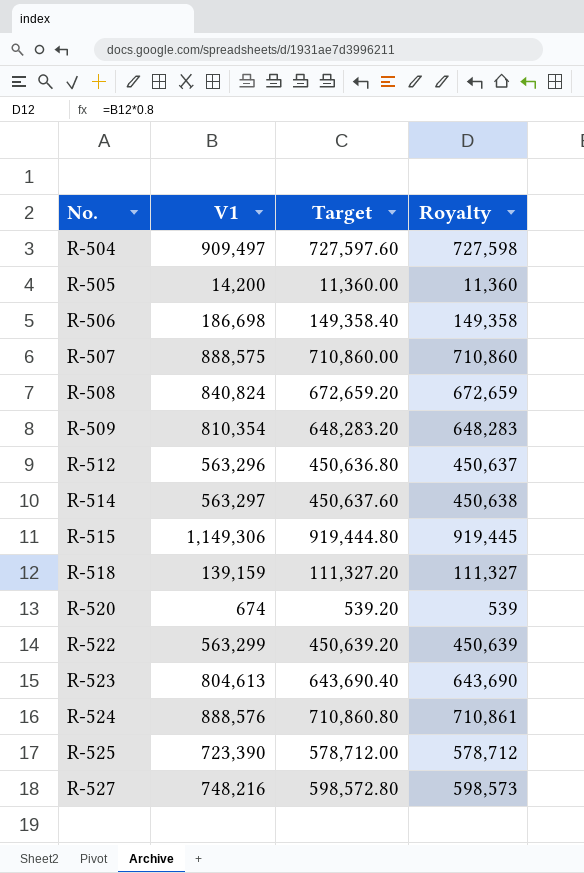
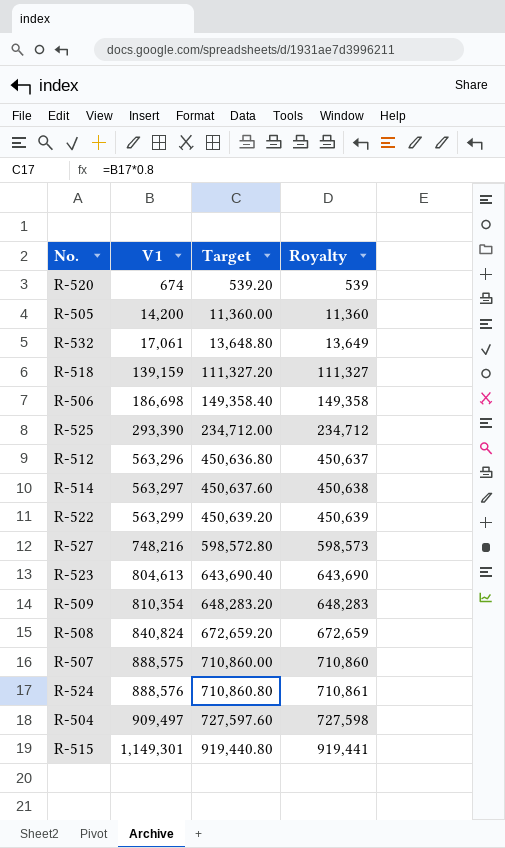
row order: No. ascending -> V1 ascending
row R-532: none -> 17,061 | 13,648.80 | 13,649
R-525 | V1: 723,390 -> 293,390
R-525 | Target: 578,712.00 -> 234,712.00
R-525 | Royalty: 578,712 -> 234,712
R-515 | V1: 1,149,306 -> 1,149,301
R-515 | Target: 919,444.80 -> 919,440.80
R-515 | Royalty: 919,445 -> 919,441

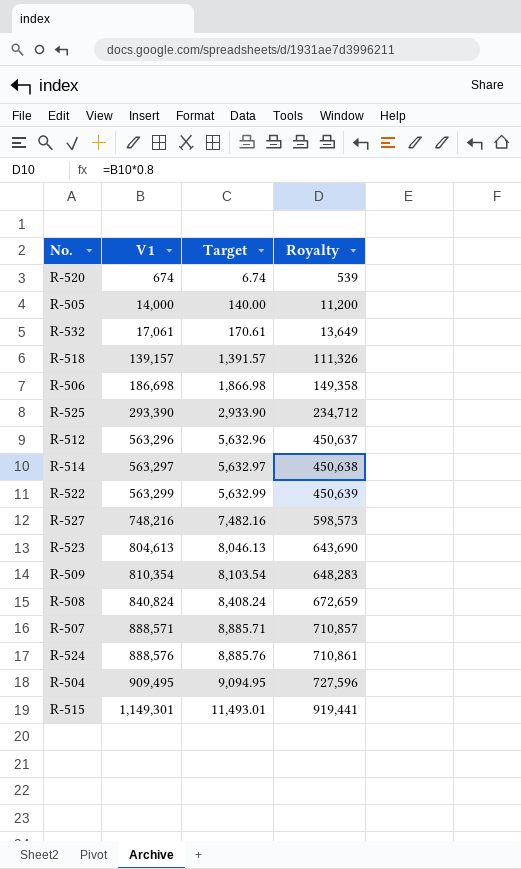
column Target | formula: [V1] * 0.8 -> [V1] * 0.01
R-505 | V1: 14,200 -> 14,000
R-505 | Royalty: 11,360 -> 11,200
R-518 | V1: 139,159 -> 139,157
R-518 | Royalty: 111,327 -> 111,326
R-507 | V1: 888,575 -> 888,571
R-507 | Royalty: 710,860 -> 710,857
R-504 | V1: 909,497 -> 909,495
R-504 | Royalty: 727,598 -> 727,596

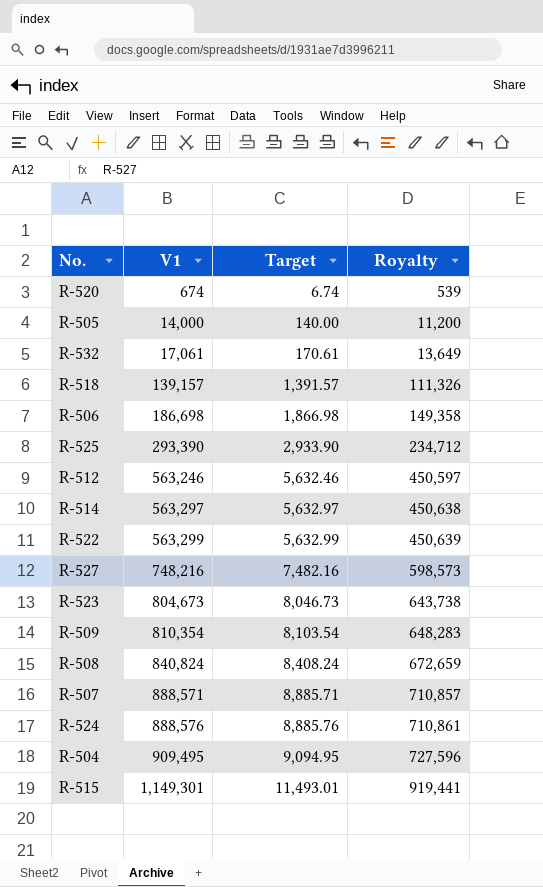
R-512 | V1: 563,296 -> 563,246
R-512 | Target: 5,632.96 -> 5,632.46
R-512 | Royalty: 450,637 -> 450,597
R-523 | V1: 804,613 -> 804,673
R-523 | Target: 8,046.13 -> 8,046.73
R-523 | Royalty: 643,690 -> 643,738

